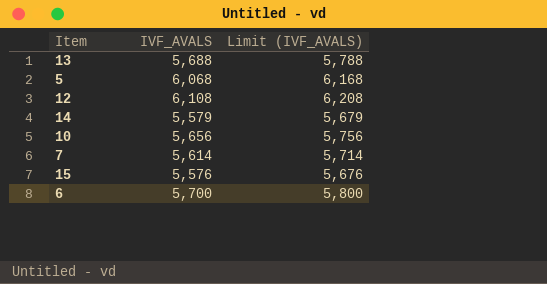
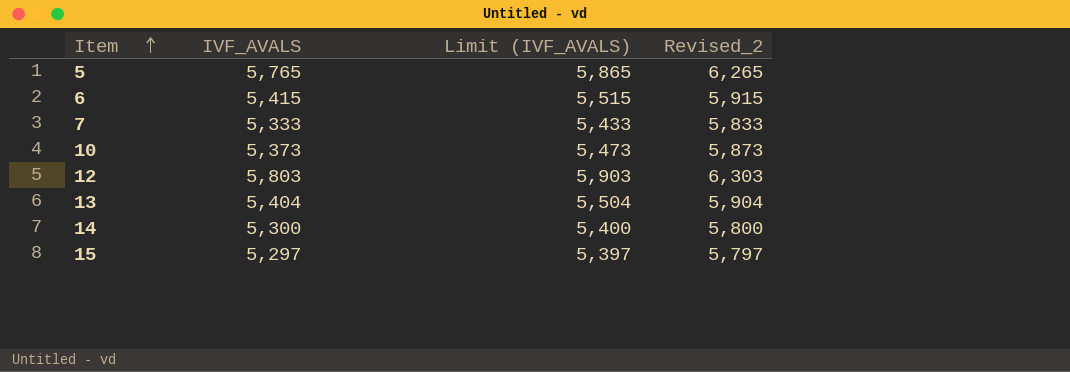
row order: none -> Item ascending
column Revised_2 | formula: none -> [IVF_AVALS] + 500
5 | IVF_AVALS: 6,068 -> 5,765
5 | Limit (IVF_AVALS): 6,168 -> 5,865
6 | IVF_AVALS: 5,700 -> 5,415
6 | Limit (IVF_AVALS): 5,800 -> 5,515
7 | IVF_AVALS: 5,614 -> 5,333
7 | Limit (IVF_AVALS): 5,714 -> 5,433
10 | IVF_AVALS: 5,656 -> 5,373
10 | Limit (IVF_AVALS): 5,756 -> 5,473
12 | IVF_AVALS: 6,108 -> 5,803
12 | Limit (IVF_AVALS): 6,208 -> 5,903
13 | IVF_AVALS: 5,688 -> 5,404
13 | Limit (IVF_AVALS): 5,788 -> 5,504
14 | IVF_AVALS: 5,579 -> 5,300
14 | Limit (IVF_AVALS): 5,679 -> 5,400
15 | IVF_AVALS: 5,576 -> 5,297
15 | Limit (IVF_AVALS): 5,676 -> 5,397

